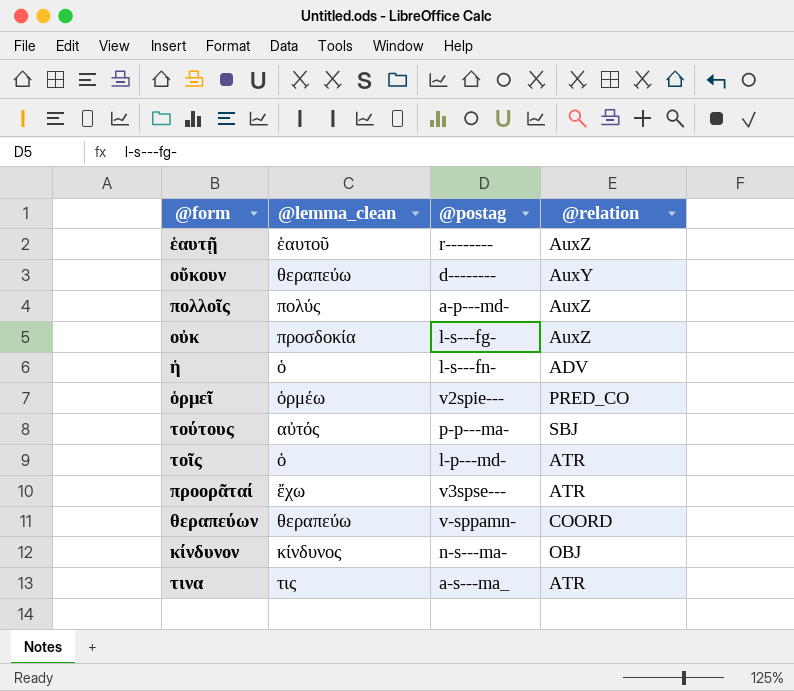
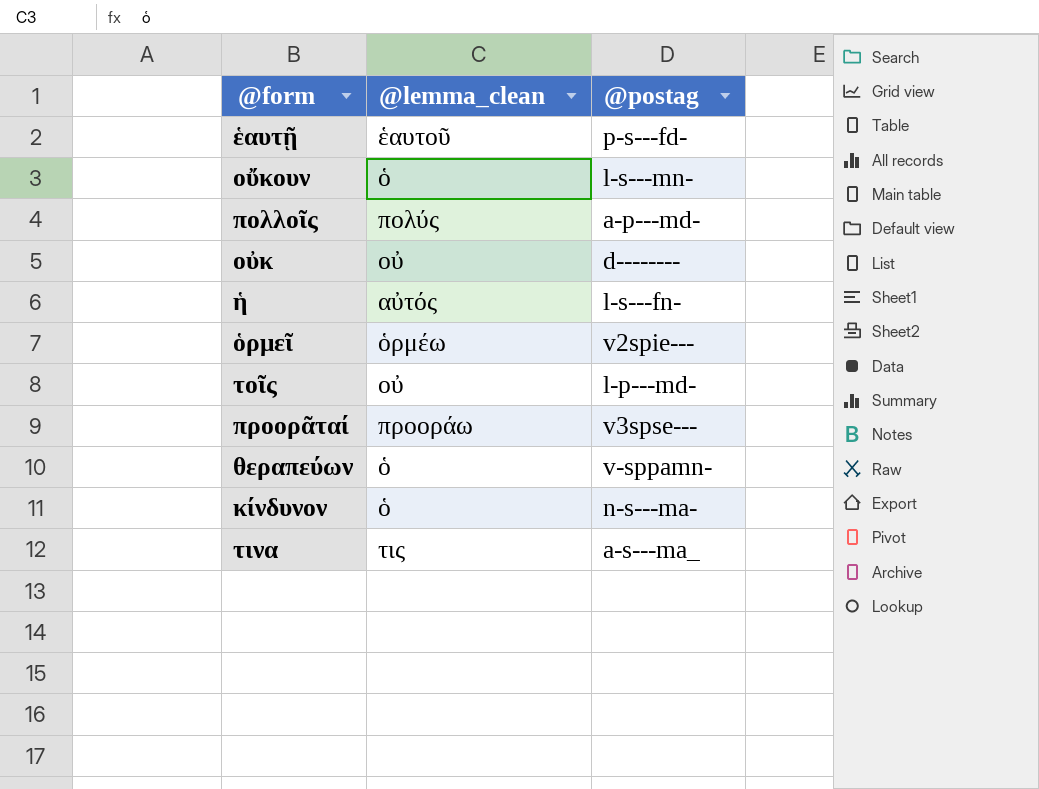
column @relation | position: 4 -> none
row τούτους: αὐτός | p-p---ma- | SBJ -> none
ἑαυτῇ | @postag: r-------- -> p-s---fd-
οὔκουν | @lemma_clean: θεραπεύω -> ὁ
οὔκουν | @postag: d-------- -> l-s---mn-
οὐκ | @lemma_clean: προσδοκία -> οὐ
οὐκ | @postag: l-s---fg- -> d--------
ἡ | @lemma_clean: ὁ -> αὐτός
τοῖς | @lemma_clean: ὁ -> οὐ
προορᾶταί | @lemma_clean: ἔχω -> προοράω
θεραπεύων | @lemma_clean: θεραπεύω -> ὁ
κίνδυνον | @lemma_clean: κίνδυνος -> ὁ

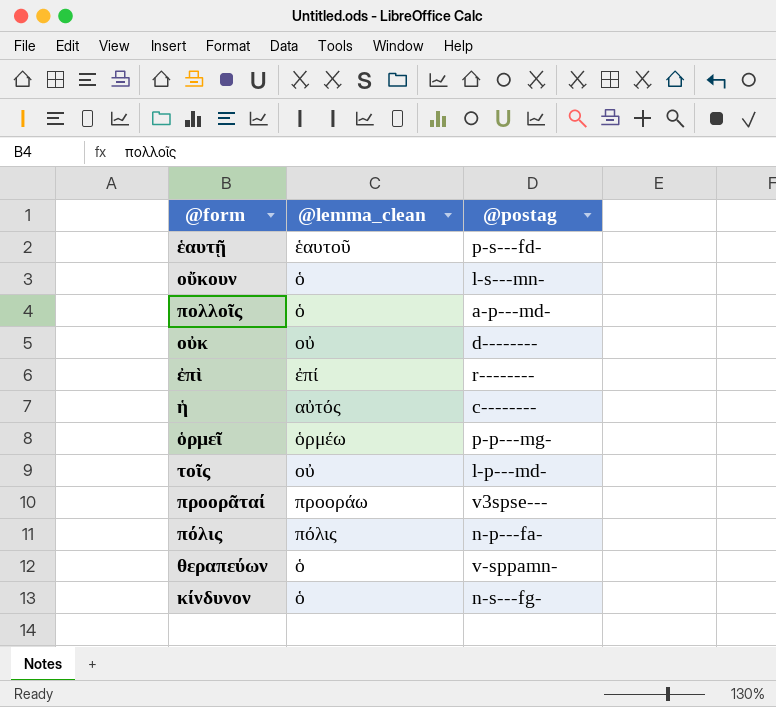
row τινα: τις | a-s---ma_ -> none
πολλοῖς | @lemma_clean: πολύς -> ὁ
row ἐπὶ: none -> ἐπί | r--------
ἡ | @postag: l-s---fn- -> c--------
ὁρμεῖ | @postag: v2spie--- -> p-p---mg-
row πόλις: none -> πόλις | n-p---fa-
κίνδυνον | @postag: n-s---ma- -> n-s---fg-

